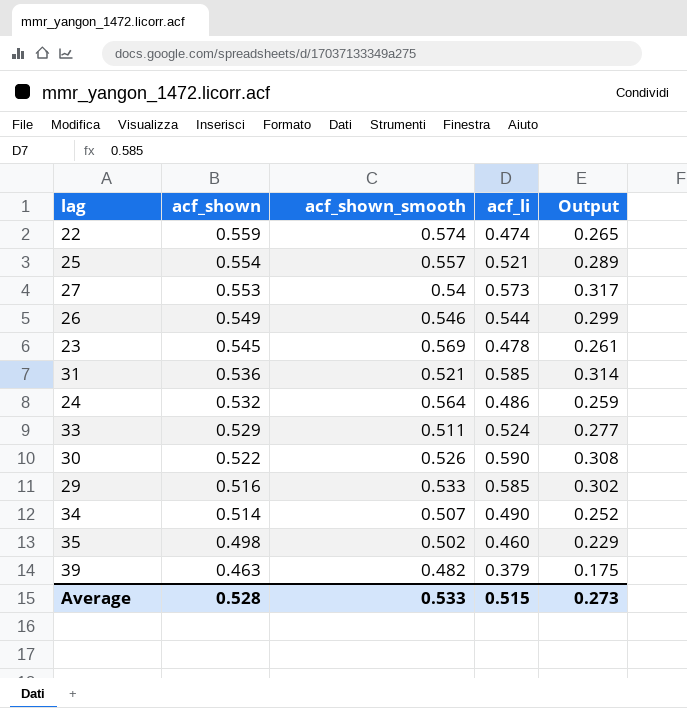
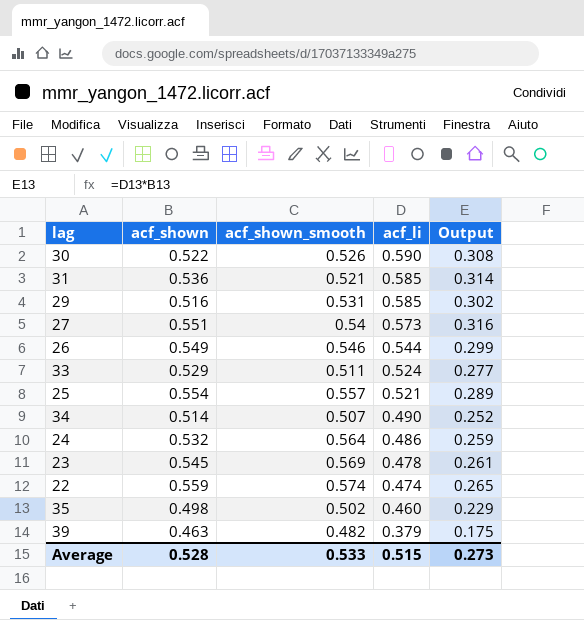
row order: acf_shown descending -> acf_li descending
29 | acf_shown_smooth: 0.533 -> 0.531
27 | acf_shown: 0.553 -> 0.551
27 | Output: 0.317 -> 0.316

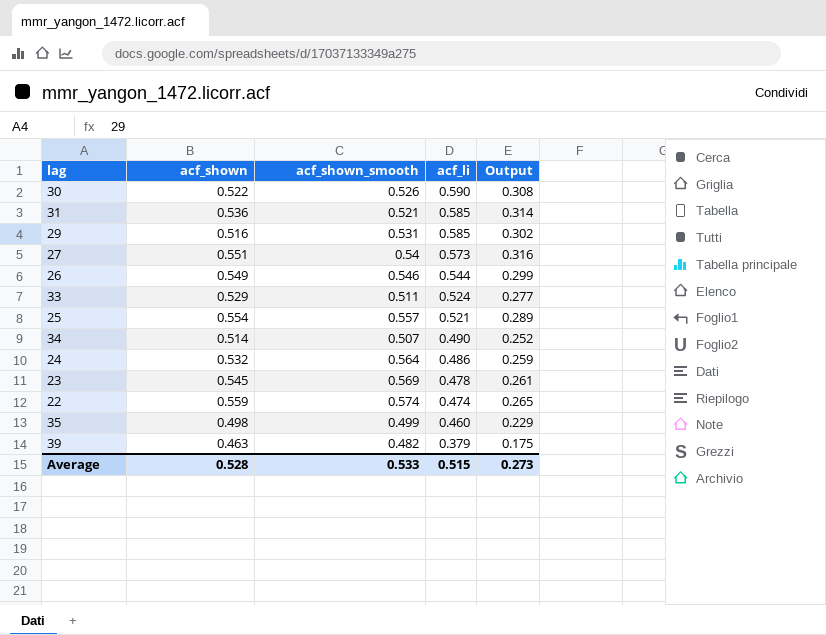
35 | acf_shown_smooth: 0.502 -> 0.499

